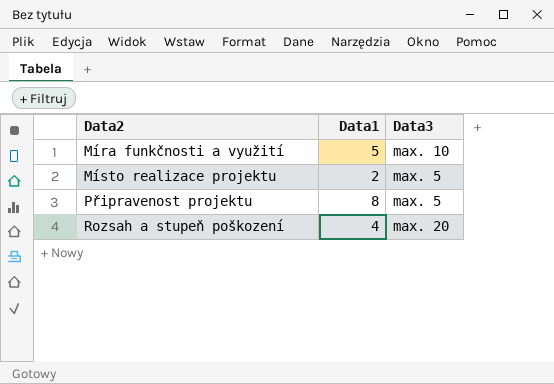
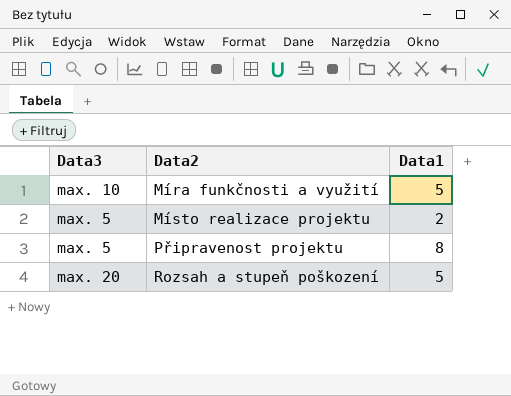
column Data3 | position: 3 -> 1
Rozsah a stupeň poškození | Data1: 4 -> 5

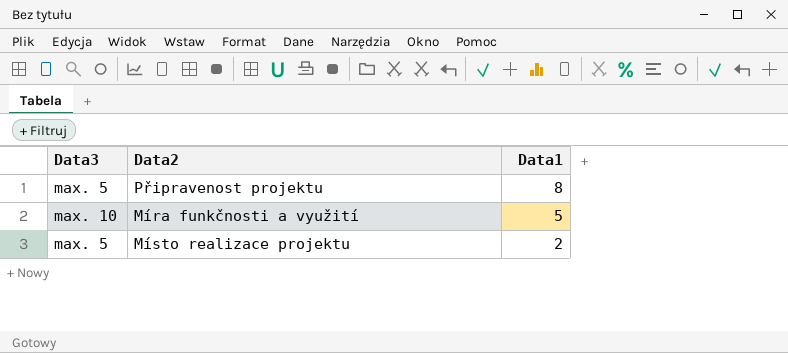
row order: Data2 ascending -> Data1 descending
row Rozsah a stupeň poškození: max. 20 | 5 -> none

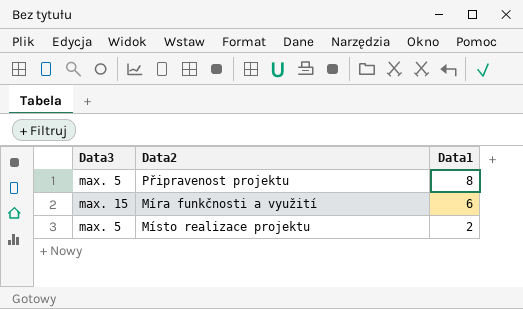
Míra funkčnosti a využití | Data3: max. 10 -> max. 15
Míra funkčnosti a využití | Data1: 5 -> 6

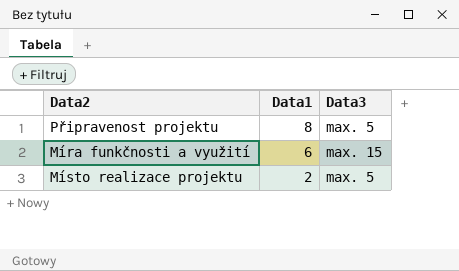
column Data3 | position: 1 -> 3

